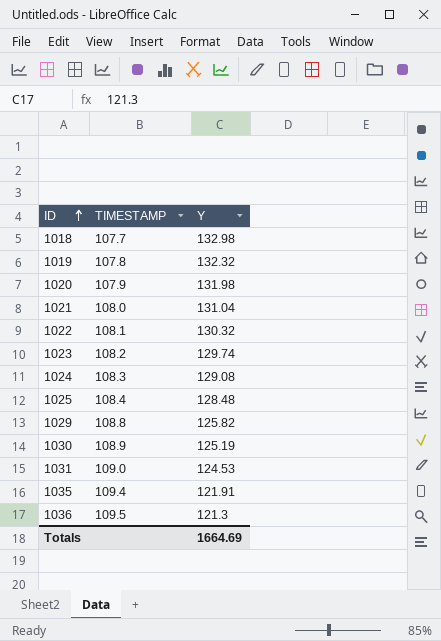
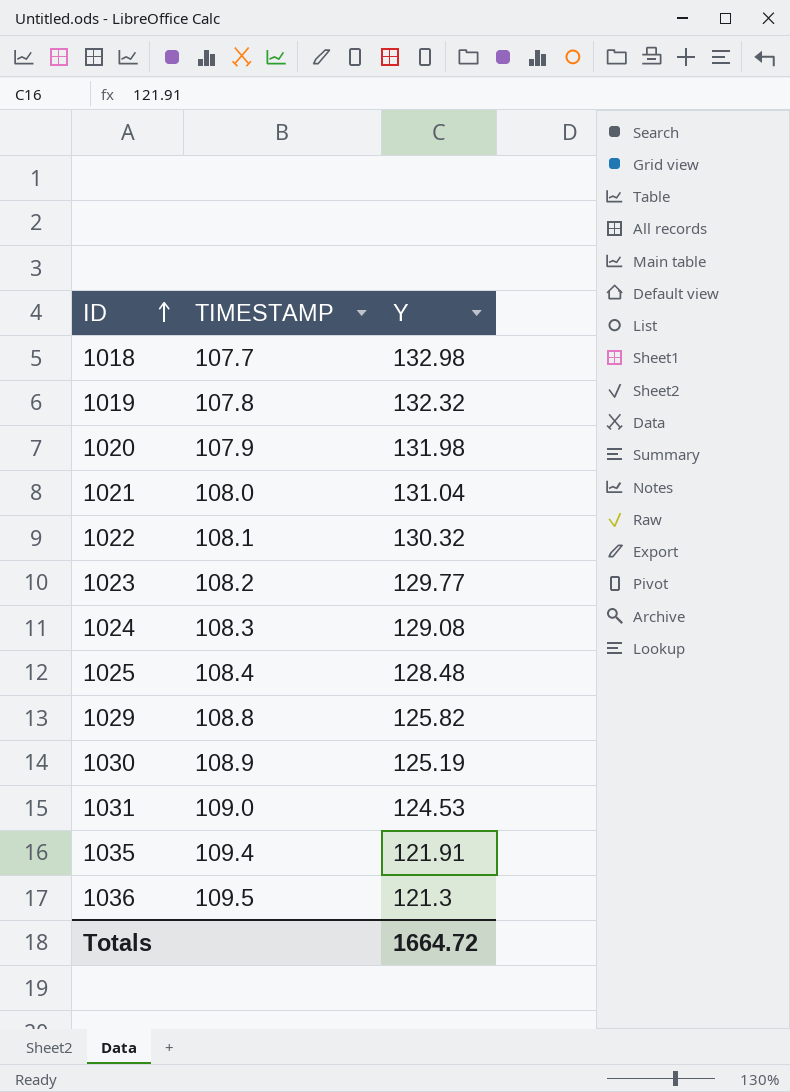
1023 | Y: 129.74 -> 129.77
Totals | Y: 1664.69 -> 1664.72

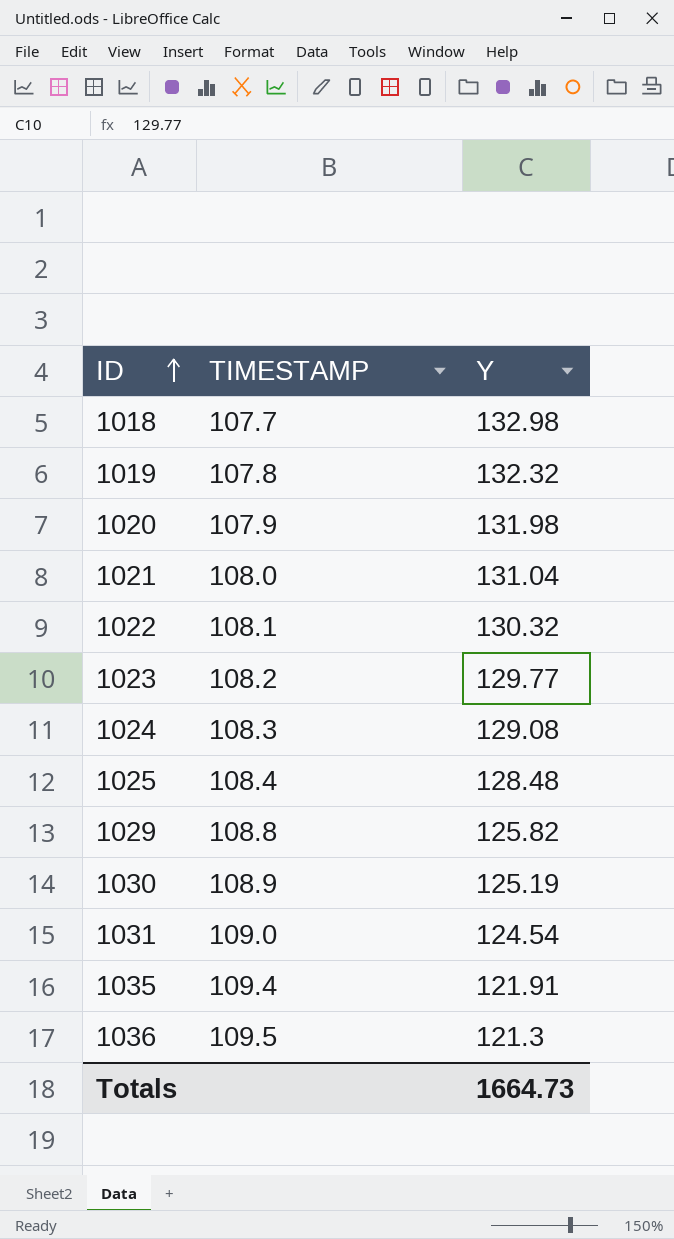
1031 | Y: 124.53 -> 124.54
Totals | Y: 1664.72 -> 1664.73

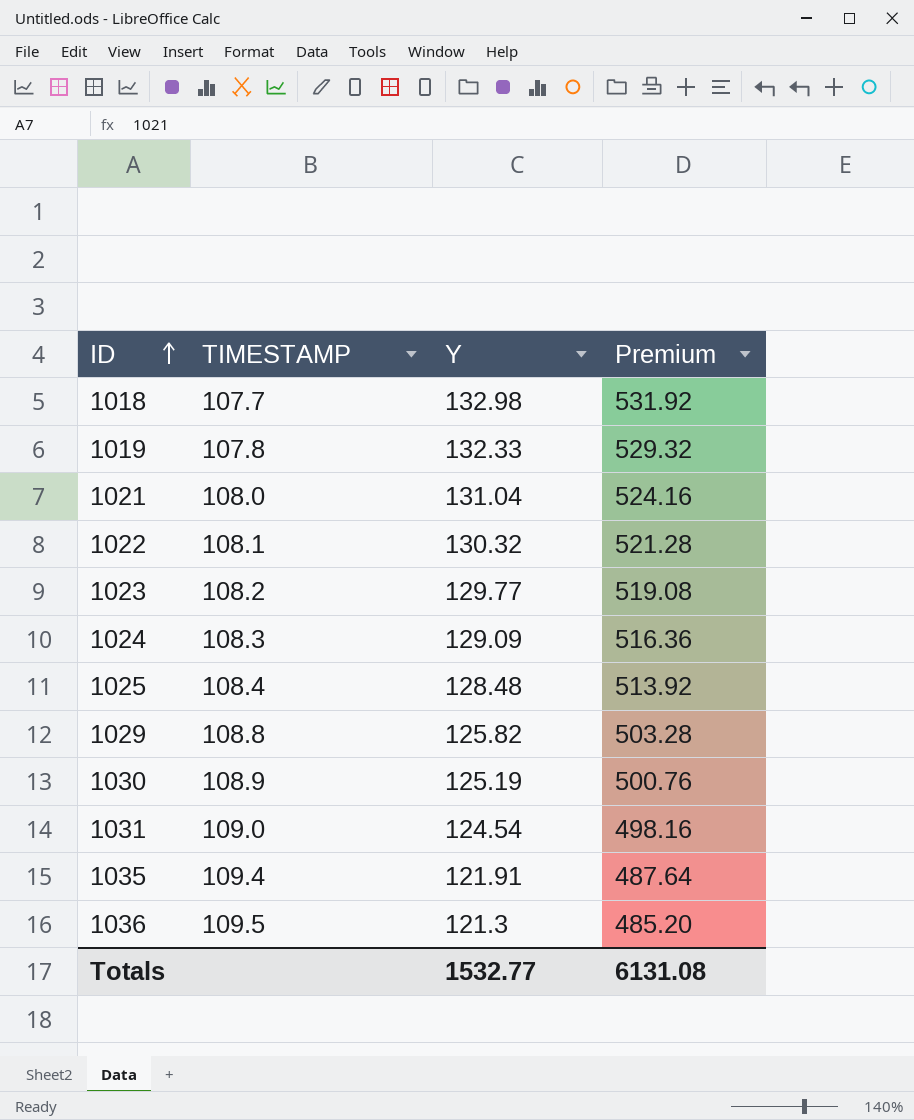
column Premium | formula: none -> [Y] * 4
row 1020: 107.9 | 131.98 -> none
1019 | Y: 132.32 -> 132.33
1024 | Y: 129.08 -> 129.09
Totals | Y: 1664.73 -> 1532.77

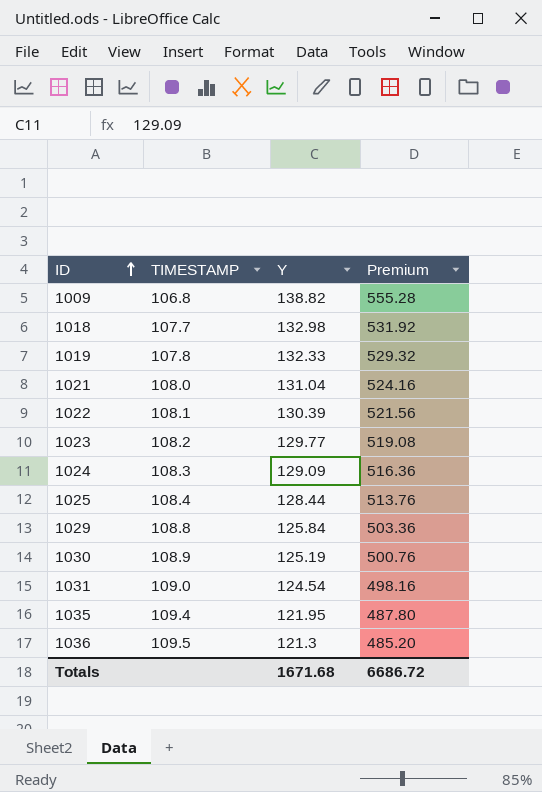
row 1009: none -> 106.8 | 138.82 | 555.28
1022 | Y: 130.32 -> 130.39
1022 | Premium: 521.28 -> 521.56
1025 | Y: 128.48 -> 128.44
1025 | Premium: 513.92 -> 513.76
1029 | Y: 125.82 -> 125.84
1029 | Premium: 503.28 -> 503.36
1035 | Y: 121.91 -> 121.95
1035 | Premium: 487.64 -> 487.80
Totals | Y: 1532.77 -> 1671.68
Totals | Premium: 6131.08 -> 6686.72

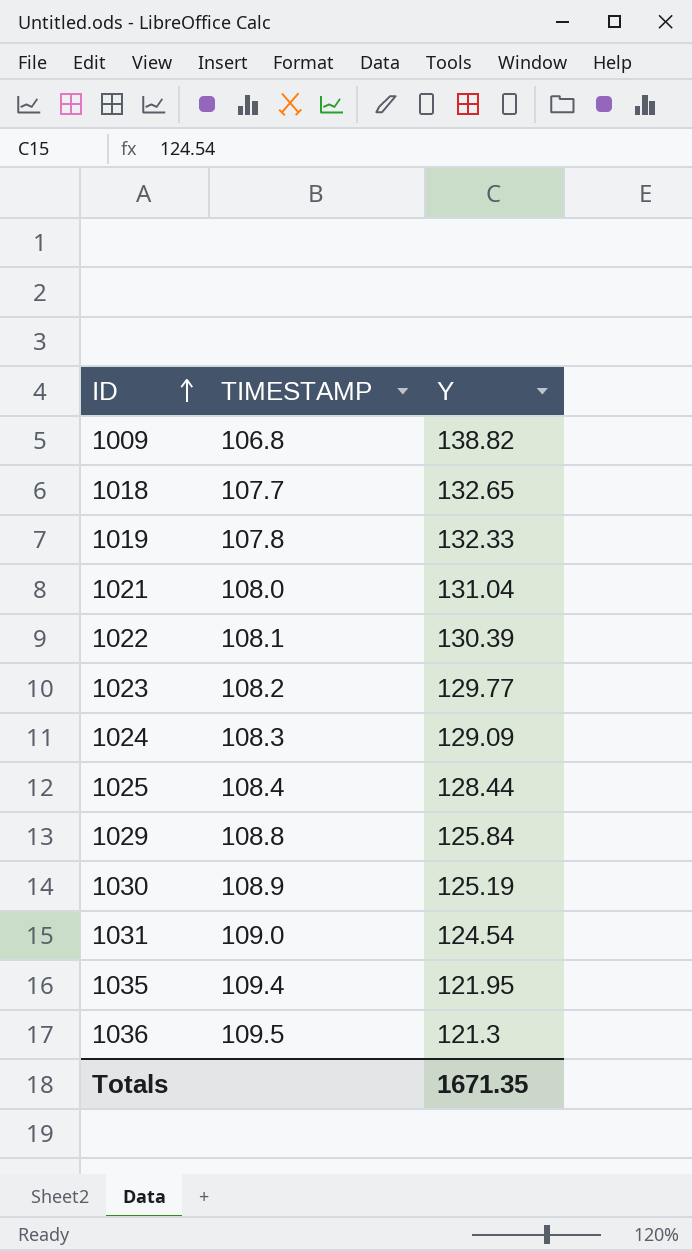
column Premium | formula: [Y] * 4 -> none
1018 | Y: 132.98 -> 132.65
Totals | Y: 1671.68 -> 1671.35

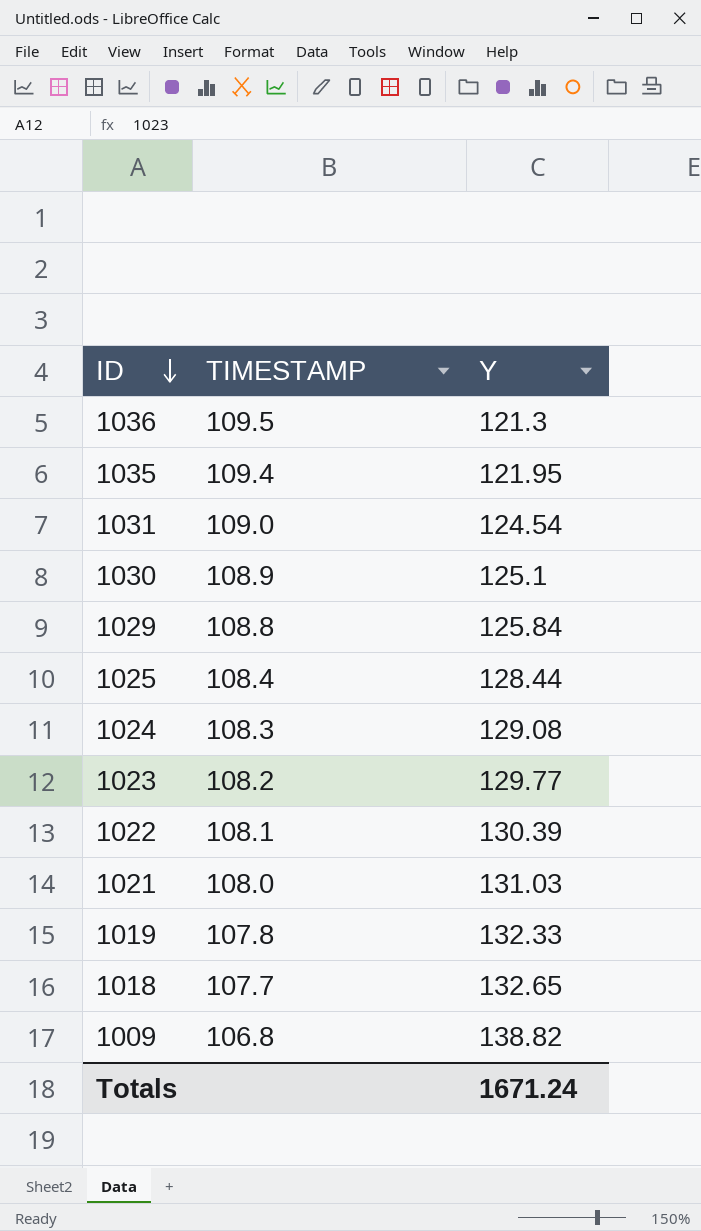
row order: ID ascending -> ID descending
1030 | Y: 125.19 -> 125.1
1024 | Y: 129.09 -> 129.08
1021 | Y: 131.04 -> 131.03
Totals | Y: 1671.35 -> 1671.24

